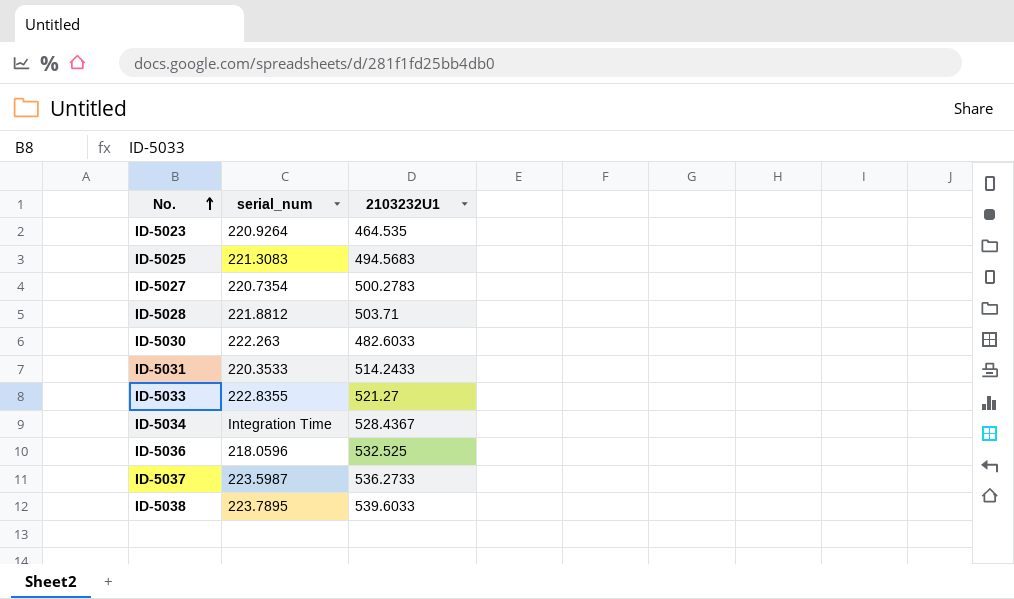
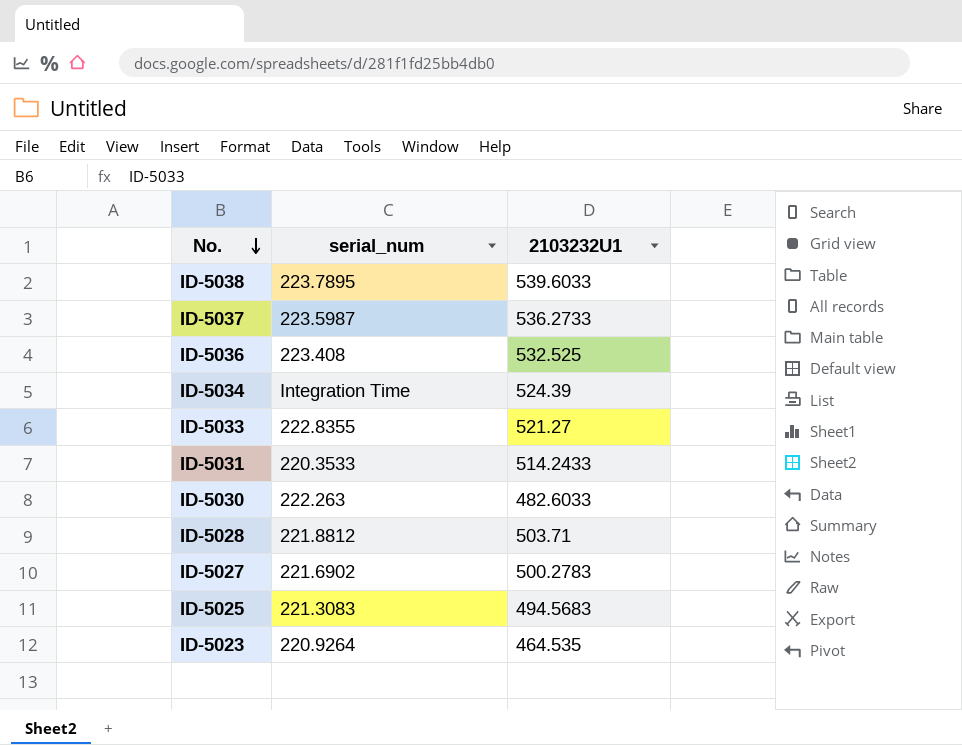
row order: No. ascending -> No. descending
ID-5036 | serial_num: 218.0596 -> 223.408
ID-5034 | 2103232U1: 528.4367 -> 524.39
ID-5027 | serial_num: 220.7354 -> 221.6902

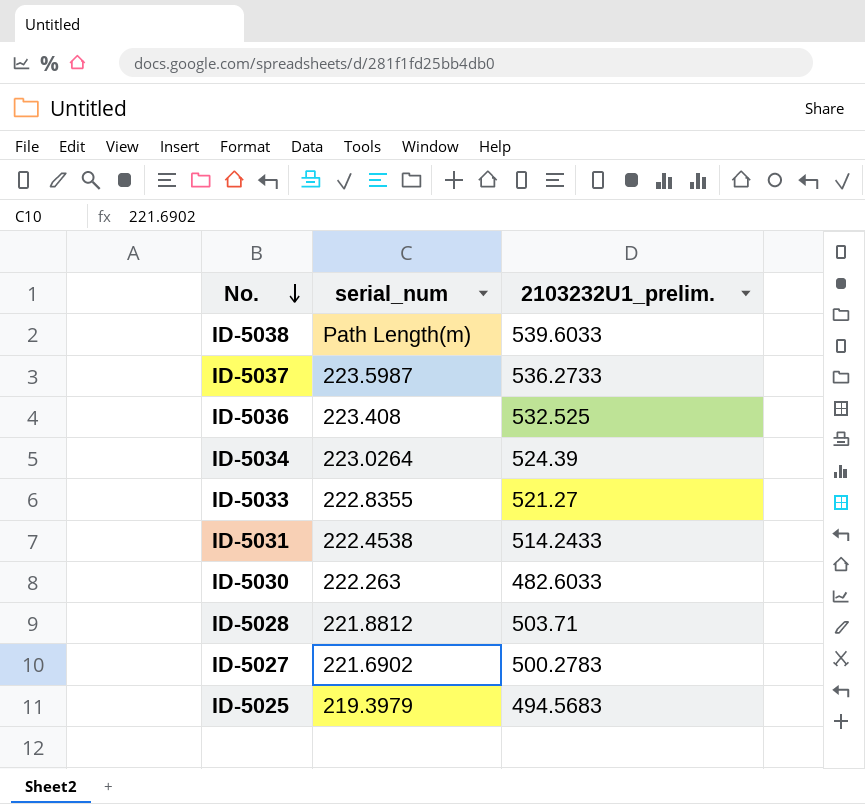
column name: 2103232U1 -> 2103232U1_prelim.
row ID-5023: 220.9264 | 464.535 -> none
ID-5038 | serial_num: 223.7895 -> Path Length(m)
ID-5034 | serial_num: Integration Time -> 223.0264
ID-5031 | serial_num: 220.3533 -> 222.4538
ID-5025 | serial_num: 221.3083 -> 219.3979

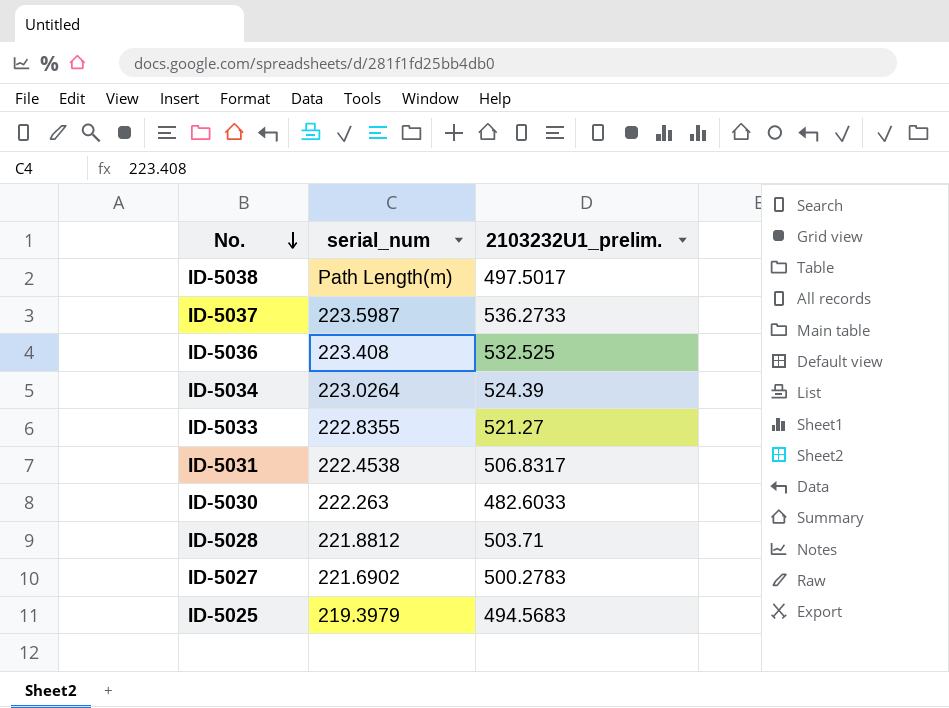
ID-5038 | 2103232U1_prelim.: 539.6033 -> 497.5017
ID-5031 | 2103232U1_prelim.: 514.2433 -> 506.8317

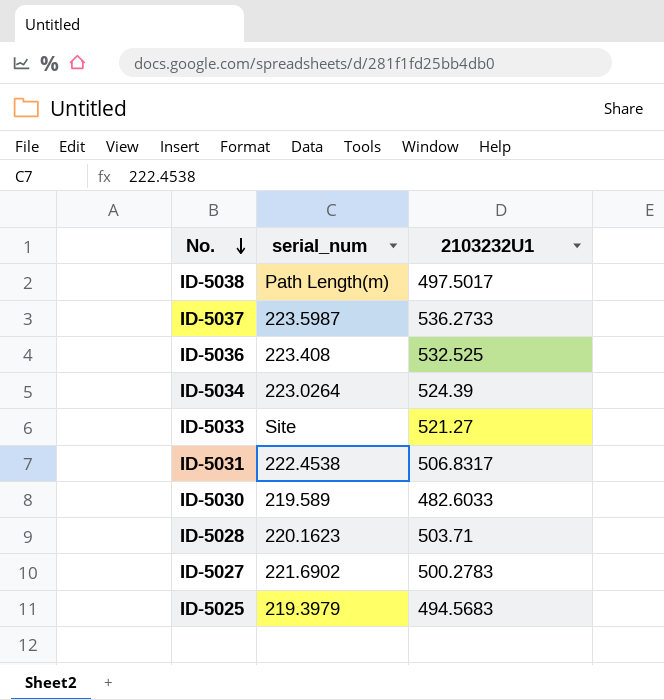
column name: 2103232U1_prelim. -> 2103232U1
ID-5033 | serial_num: 222.8355 -> Site
ID-5030 | serial_num: 222.263 -> 219.589
ID-5028 | serial_num: 221.8812 -> 220.1623

